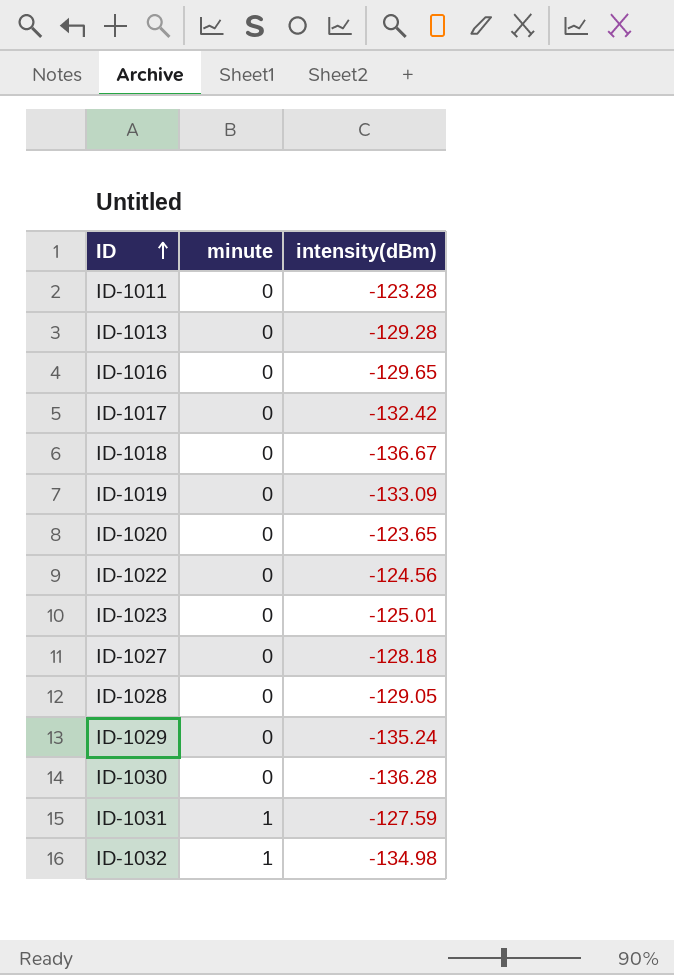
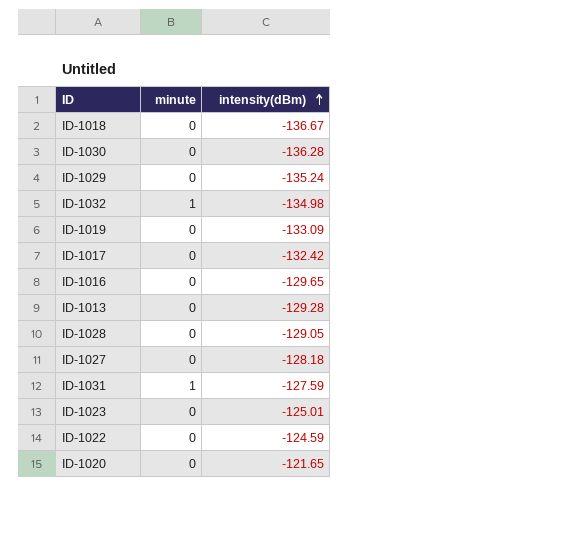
row order: ID ascending -> intensity(dBm) ascending
row ID-1011: 0 | -123.28 -> none
ID-1022 | intensity(dBm): -124.56 -> -124.59
ID-1020 | intensity(dBm): -123.65 -> -121.65

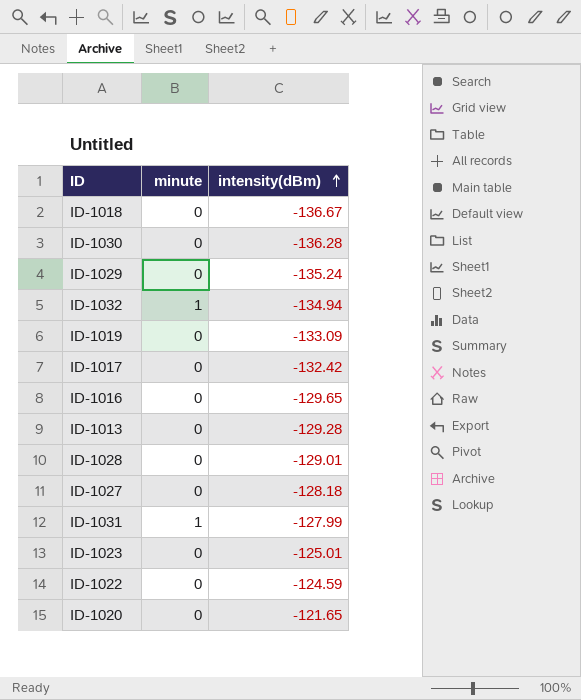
ID-1032 | intensity(dBm): -134.98 -> -134.94
ID-1028 | intensity(dBm): -129.05 -> -129.01
ID-1031 | intensity(dBm): -127.59 -> -127.99

